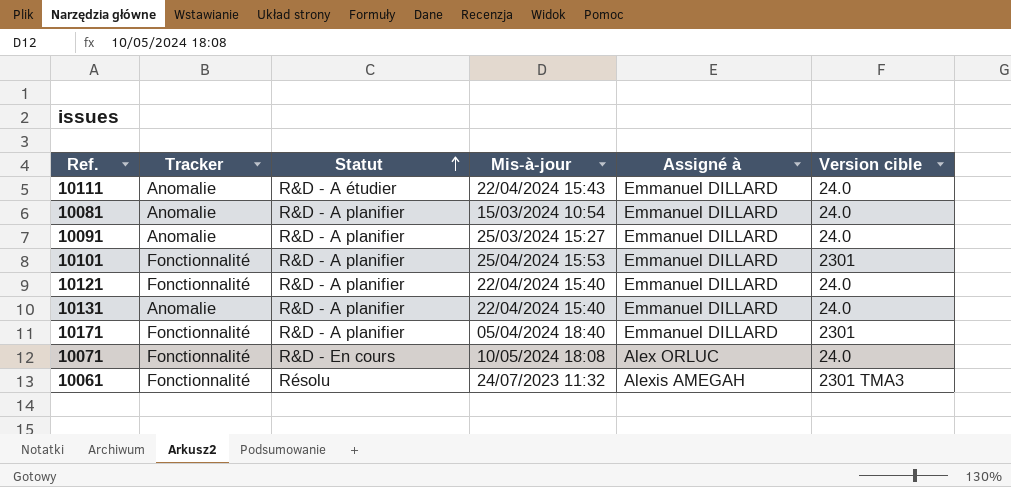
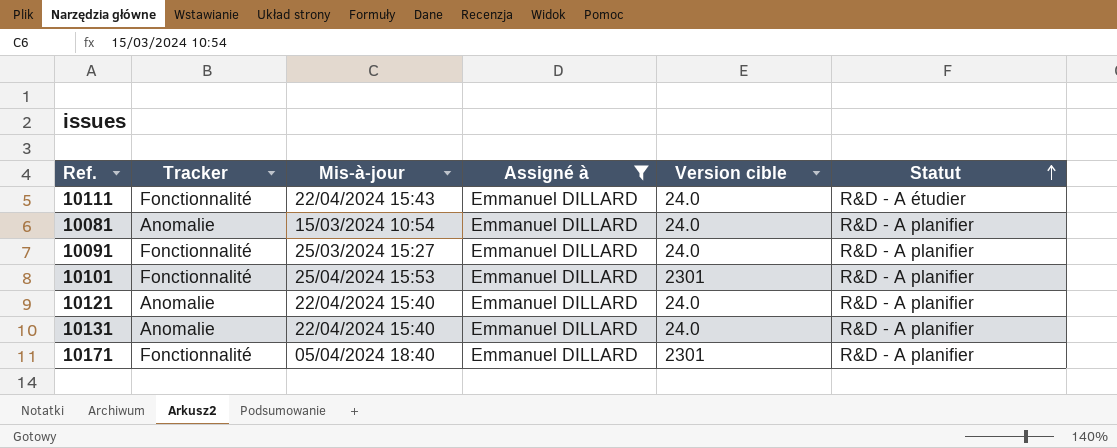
filter: none -> Assigné à = Emmanuel DILLARD
column Statut | position: 3 -> 6
10111 | Tracker: Anomalie -> Fonctionnalité
10091 | Tracker: Anomalie -> Fonctionnalité
10121 | Tracker: Fonctionnalité -> Anomalie

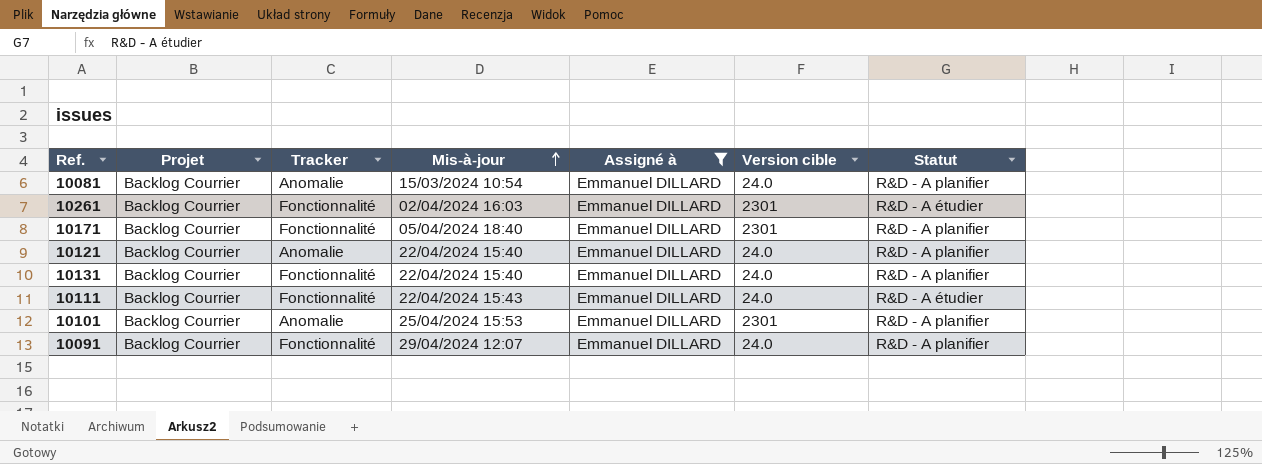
row order: Statut ascending -> Mis-à-jour ascending
column Projet | position: none -> 2
row 10261: none -> Backlog Courrier | Fonctionnalité | 02/04/2024 16:03 | Emmanuel DILLARD | 2301 | R&D - A étudier
10131 | Tracker: Anomalie -> Fonctionnalité
10101 | Tracker: Fonctionnalité -> Anomalie
10091 | Mis-à-jour: 25/03/2024 15:27 -> 29/04/2024 12:07

